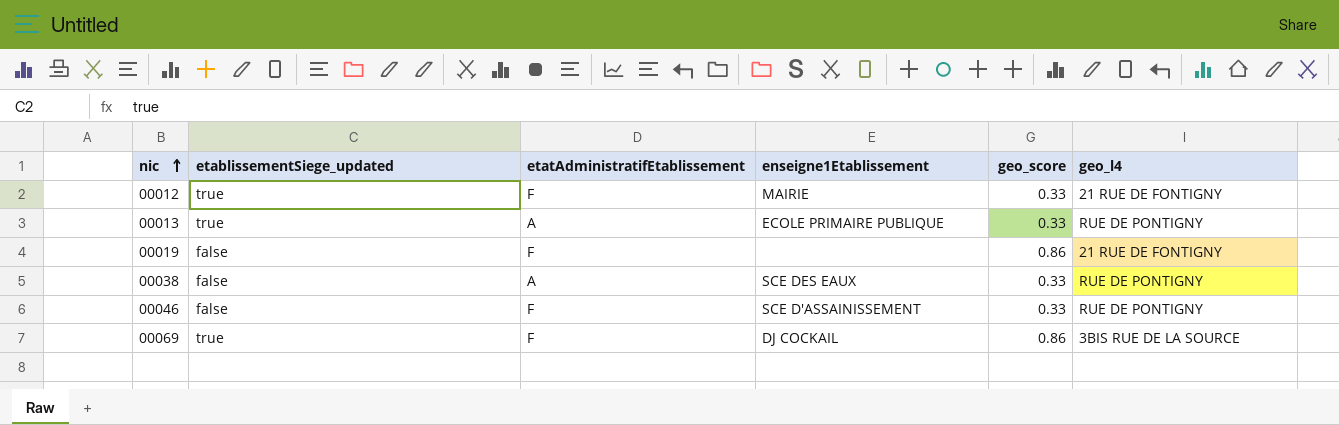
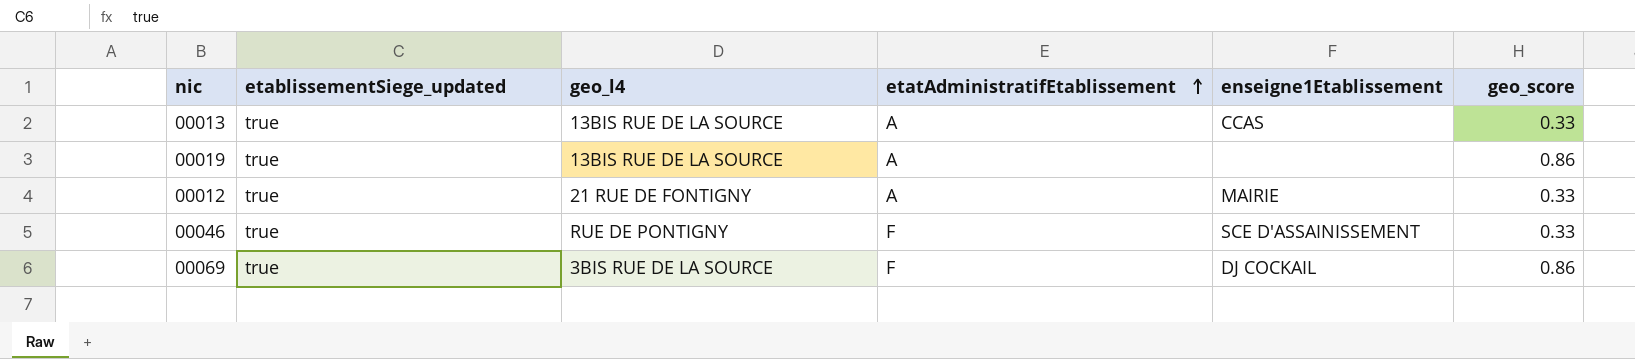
row order: nic ascending -> etatAdministratifEtablissement ascending
column geo_l4 | position: 6 -> 3
row 00038: false | A | SCE DES EAUX | 0.33 | RUE DE PONTIGNY -> none
00013 | geo_l4: RUE DE PONTIGNY -> 13BIS RUE DE LA SOURCE
00013 | enseigne1Etablissement: ECOLE PRIMAIRE PUBLIQUE -> CCAS
00019 | etablissementSiege_updated: false -> true
00019 | geo_l4: 21 RUE DE FONTIGNY -> 13BIS RUE DE LA SOURCE
00019 | etatAdministratifEtablissement: F -> A
00012 | etatAdministratifEtablissement: F -> A
00046 | etablissementSiege_updated: false -> true

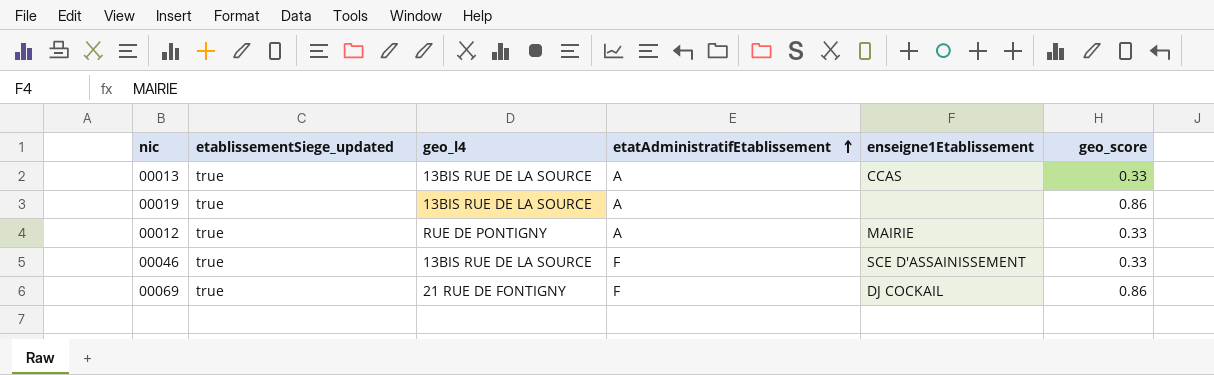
00012 | geo_l4: 21 RUE DE FONTIGNY -> RUE DE PONTIGNY
00046 | geo_l4: RUE DE PONTIGNY -> 13BIS RUE DE LA SOURCE
00069 | geo_l4: 3BIS RUE DE LA SOURCE -> 21 RUE DE FONTIGNY

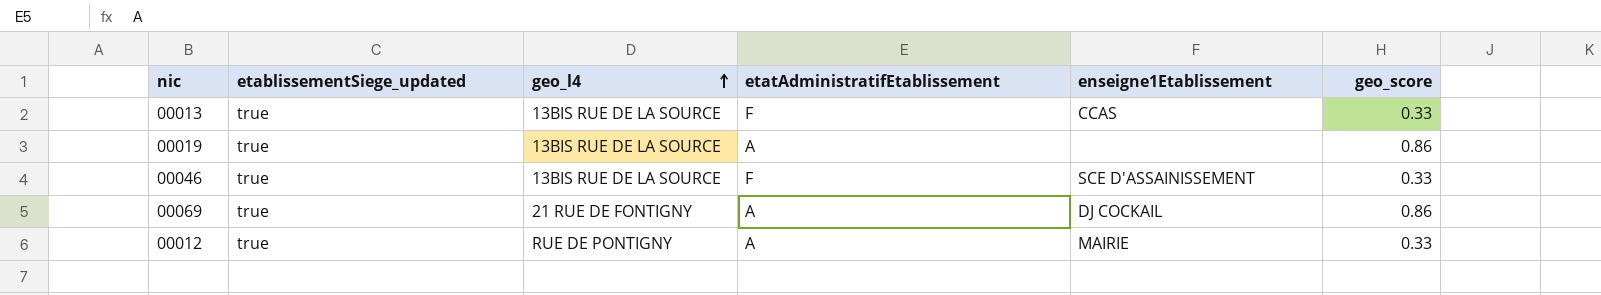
row order: etatAdministratifEtablissement ascending -> geo_l4 ascending
00013 | etatAdministratifEtablissement: A -> F
00069 | etatAdministratifEtablissement: F -> A

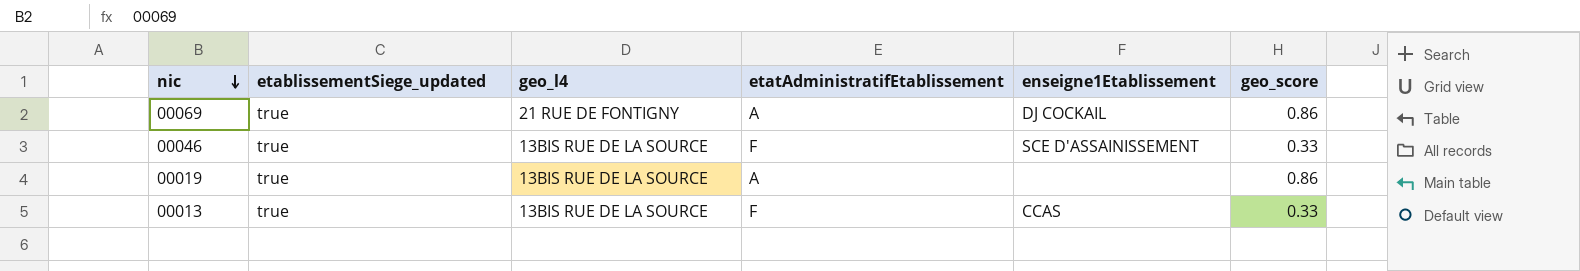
row order: geo_l4 ascending -> nic descending
row 00012: true | RUE DE PONTIGNY | A | MAIRIE | 0.33 -> none

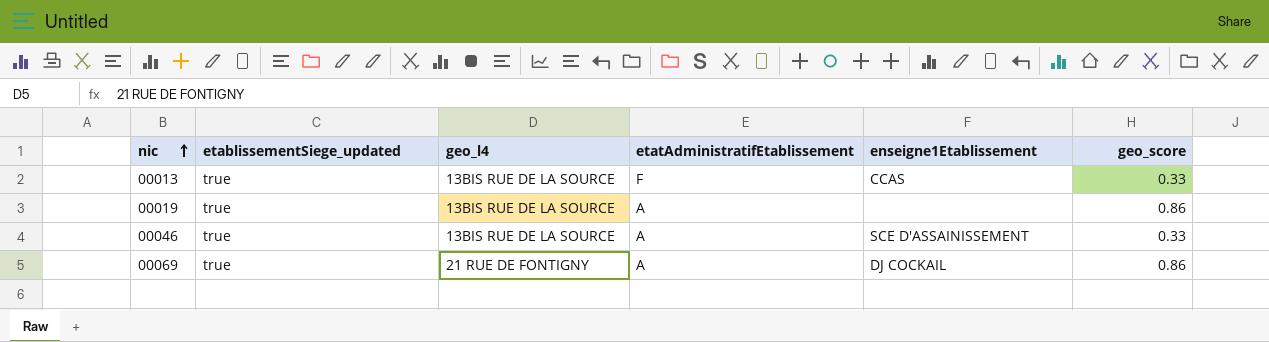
row order: nic descending -> nic ascending
00046 | etatAdministratifEtablissement: F -> A

